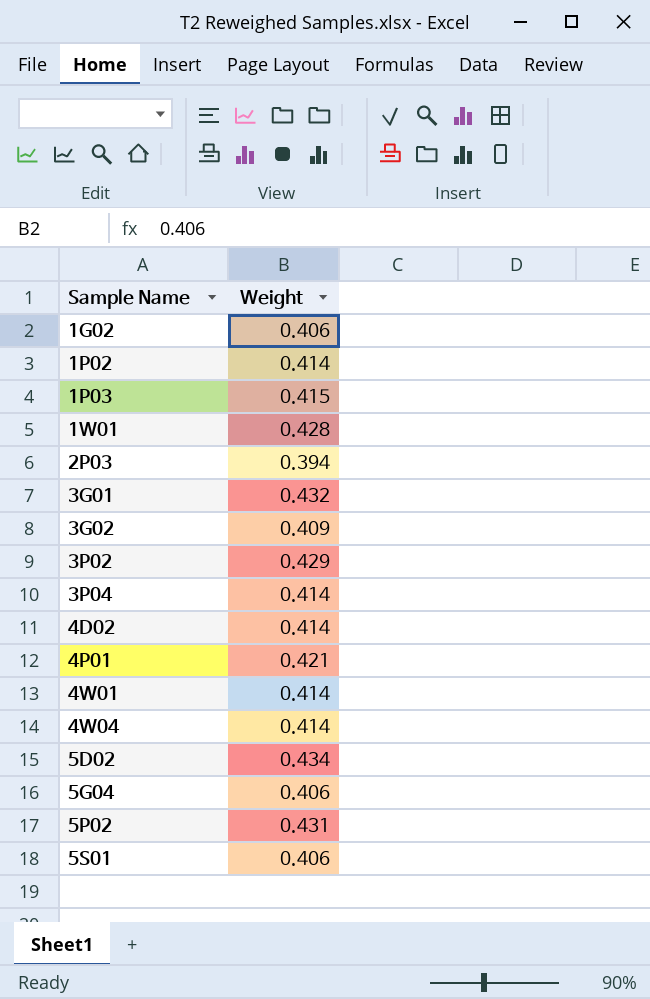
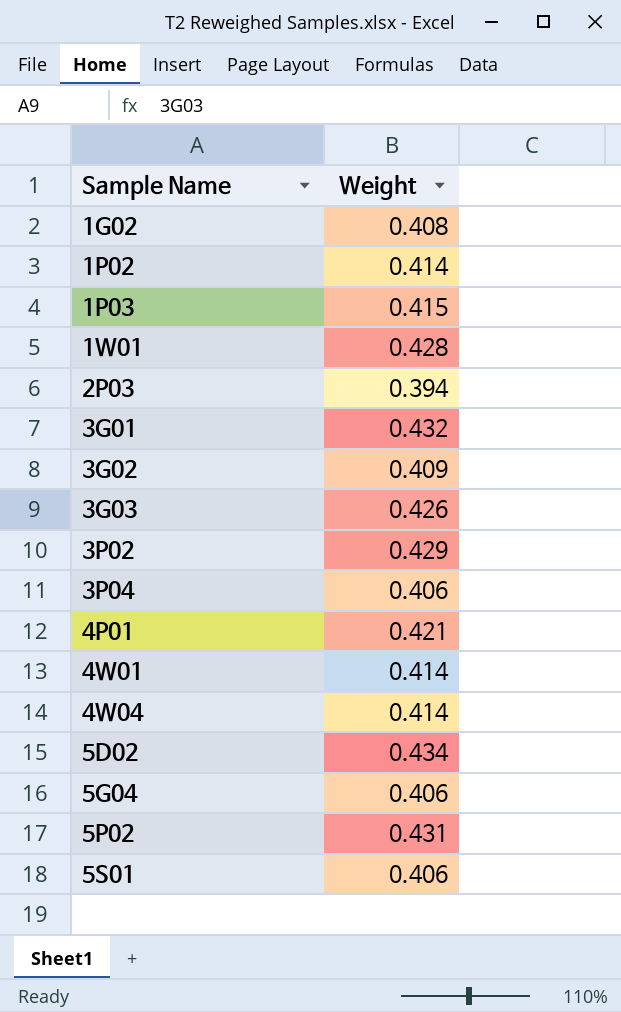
row 4D02: 0.414 -> none
1G02 | Weight: 0.406 -> 0.408
row 3G03: none -> 0.426
3P04 | Weight: 0.414 -> 0.406

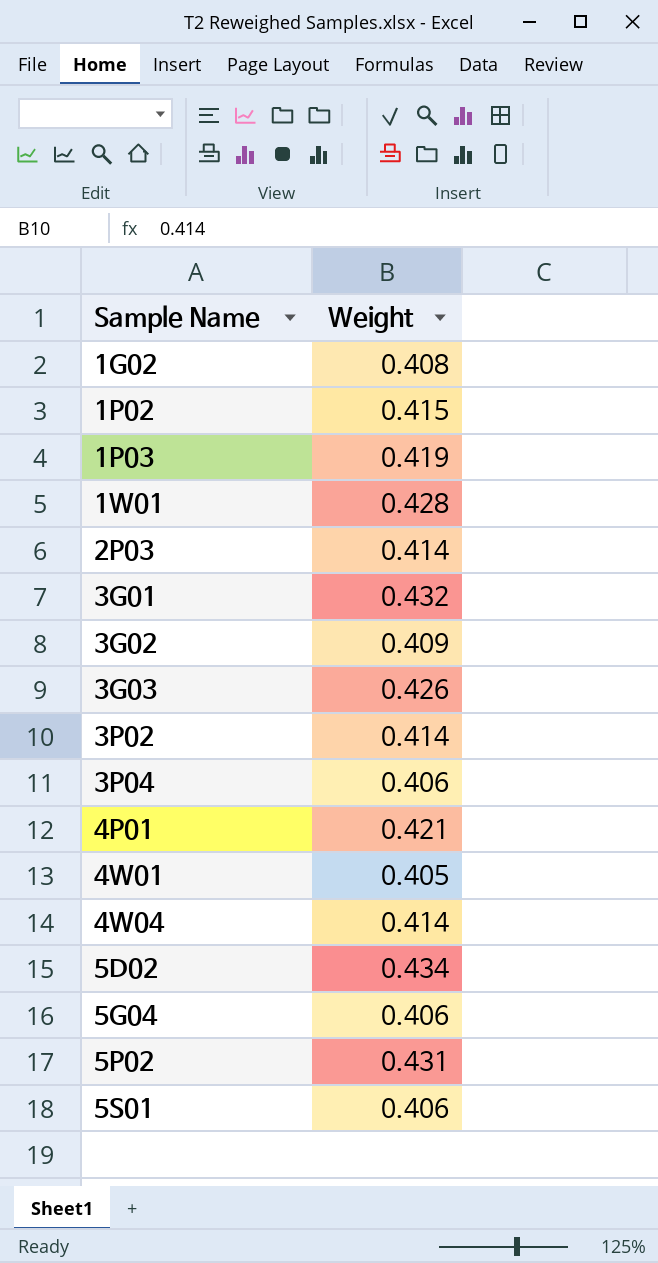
1P02 | Weight: 0.414 -> 0.415
1P03 | Weight: 0.415 -> 0.419
2P03 | Weight: 0.394 -> 0.414
3P02 | Weight: 0.429 -> 0.414
4W01 | Weight: 0.414 -> 0.405

